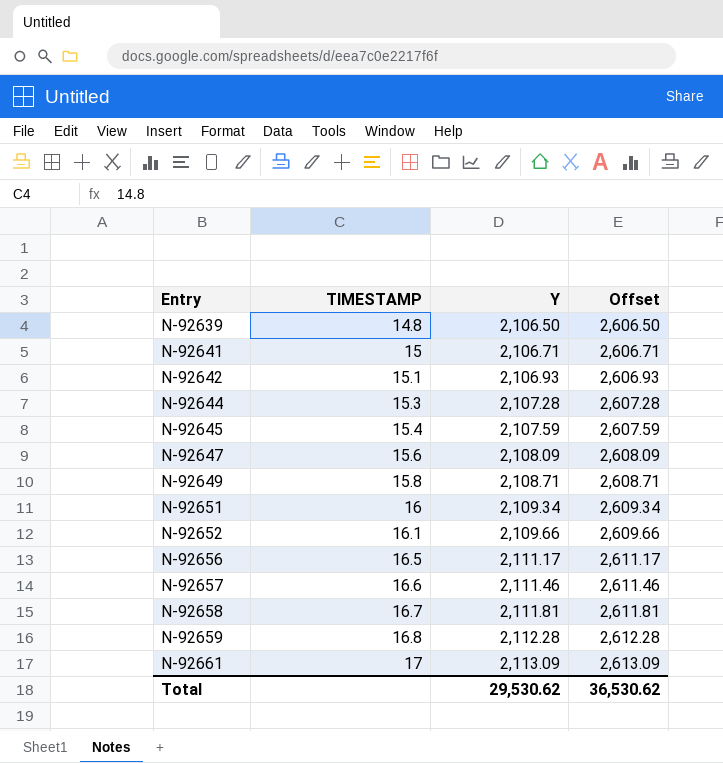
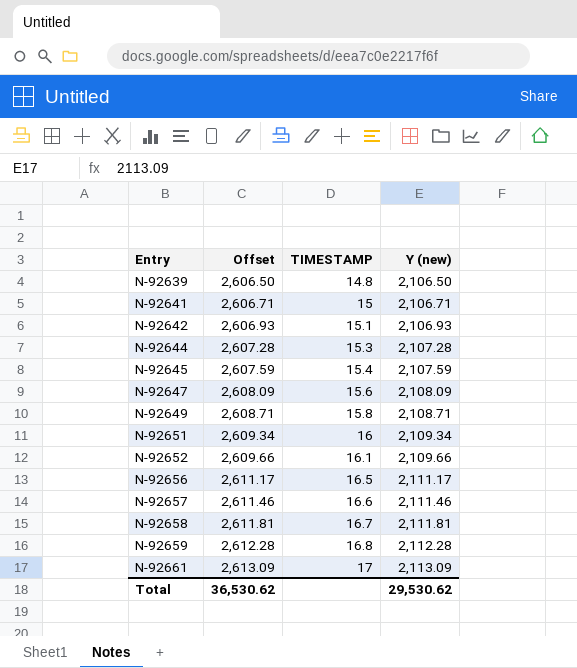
column Offset | position: 4 -> 2
column name: Y -> Y (new)

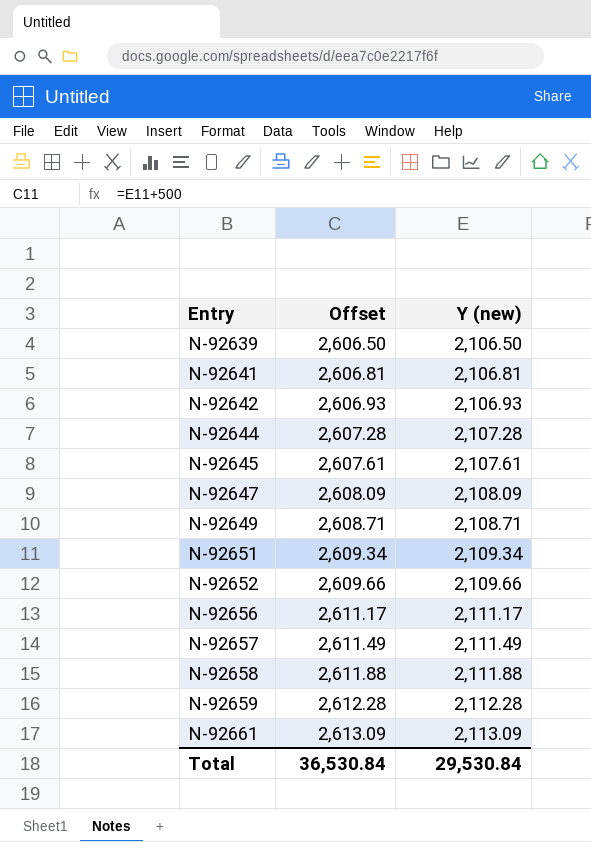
column TIMESTAMP | position: 3 -> none
N-92641 | Offset: 2,606.71 -> 2,606.81
N-92641 | Y (new): 2,106.71 -> 2,106.81
N-92645 | Offset: 2,607.59 -> 2,607.61
N-92645 | Y (new): 2,107.59 -> 2,107.61
N-92657 | Offset: 2,611.46 -> 2,611.49
N-92657 | Y (new): 2,111.46 -> 2,111.49
N-92658 | Offset: 2,611.81 -> 2,611.88
N-92658 | Y (new): 2,111.81 -> 2,111.88
Total | Offset: 36,530.62 -> 36,530.84
Total | Y (new): 29,530.62 -> 29,530.84

